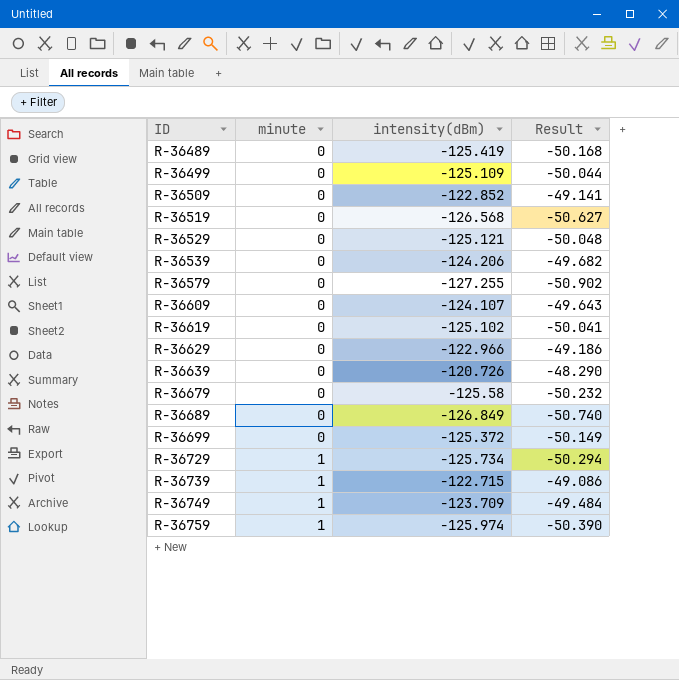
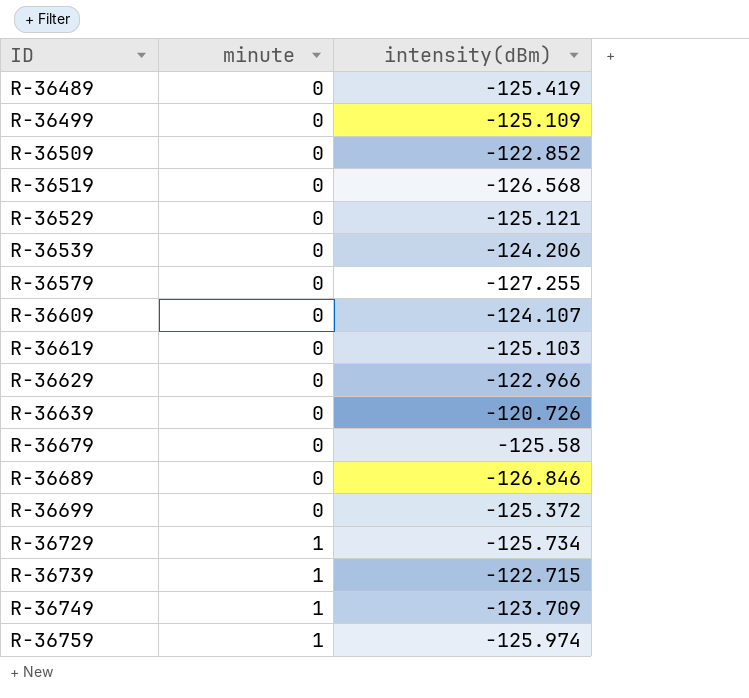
column Result | formula: [intensity(dBm)] * 0.4 -> none
R-36619 | intensity(dBm): -125.102 -> -125.103
R-36689 | intensity(dBm): -126.849 -> -126.846

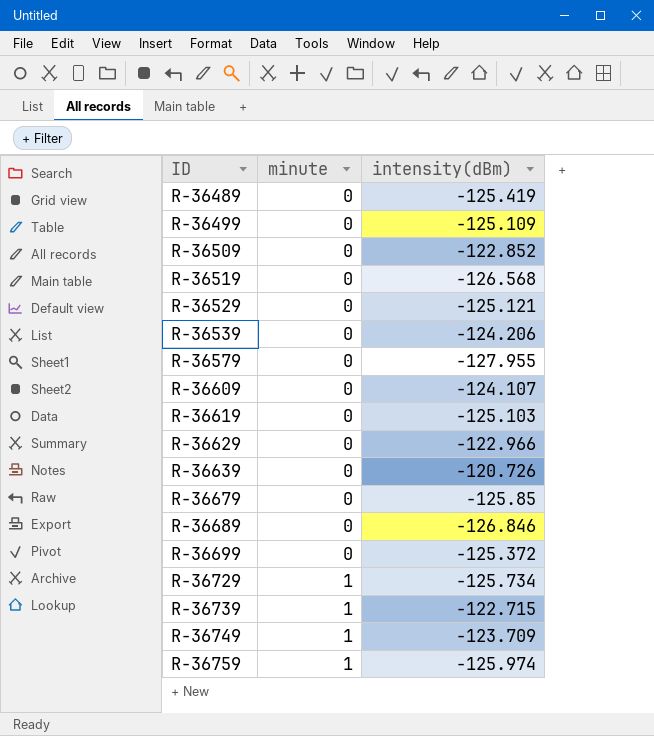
R-36579 | intensity(dBm): -127.255 -> -127.955
R-36679 | intensity(dBm): -125.58 -> -125.85

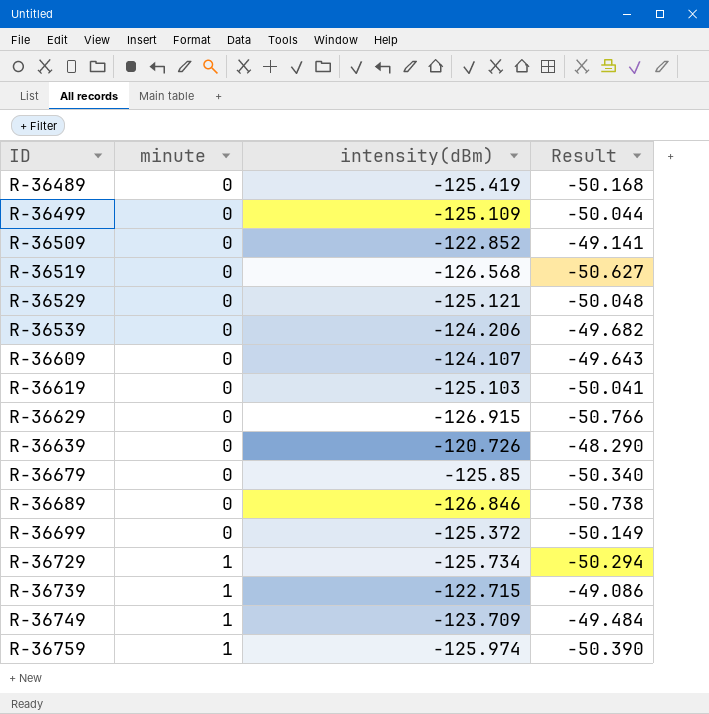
column Result | formula: none -> [intensity(dBm)] * 0.4
row R-36579: 0 | -127.955 -> none
R-36629 | intensity(dBm): -122.966 -> -126.915

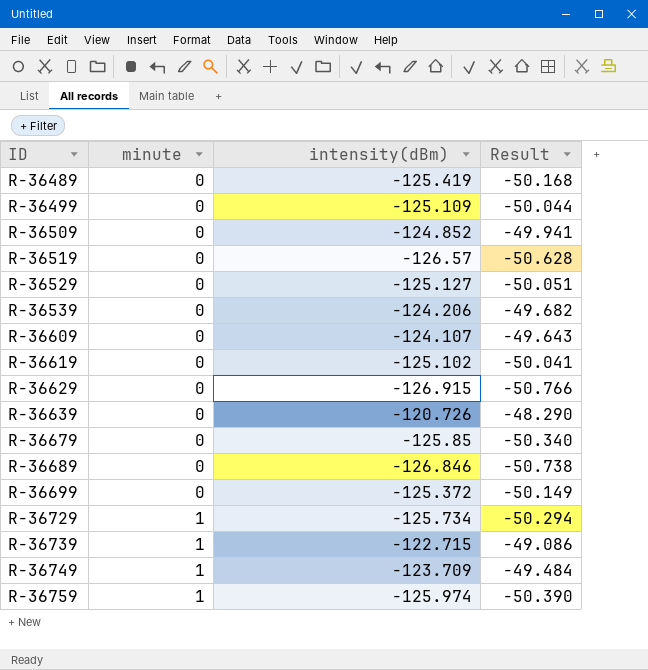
R-36509 | intensity(dBm): -122.852 -> -124.852
R-36509 | Result: -49.141 -> -49.941
R-36519 | intensity(dBm): -126.568 -> -126.57
R-36519 | Result: -50.627 -> -50.628
R-36529 | intensity(dBm): -125.121 -> -125.127
R-36529 | Result: -50.048 -> -50.051
R-36619 | intensity(dBm): -125.103 -> -125.102

